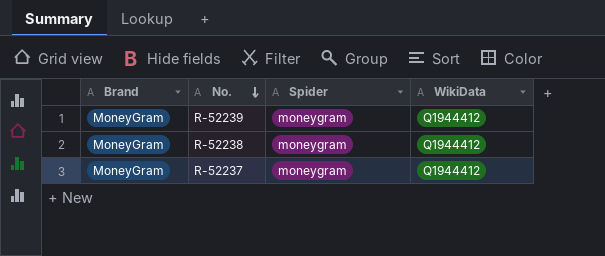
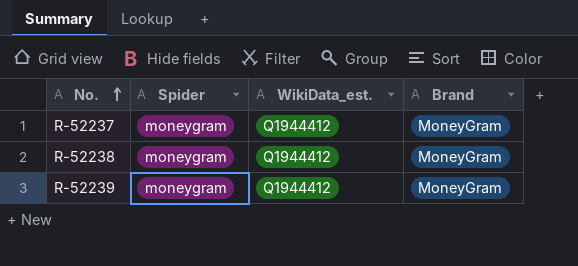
row order: No. descending -> No. ascending
column name: WikiData -> WikiData_est.
column Brand | position: 1 -> 4

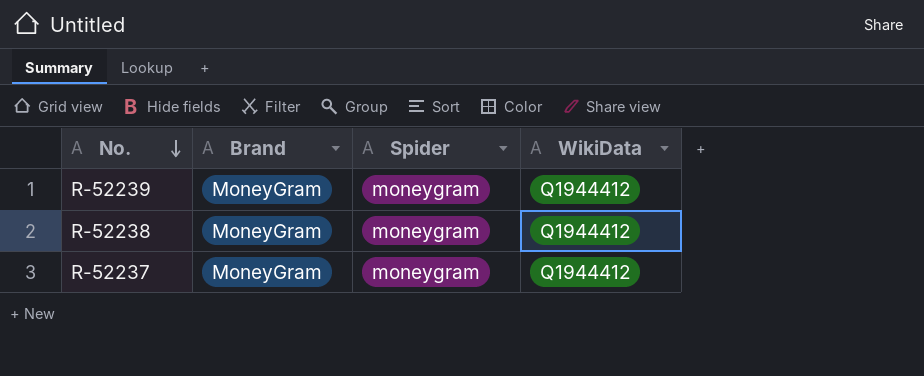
row order: No. ascending -> No. descending
column Brand | position: 4 -> 2
column name: WikiData_est. -> WikiData

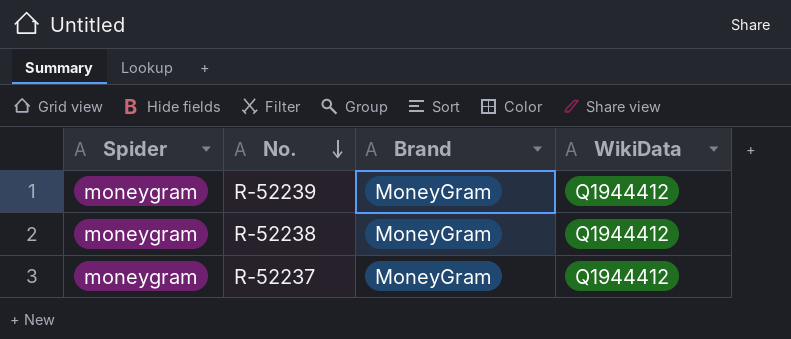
column Spider | position: 3 -> 1

